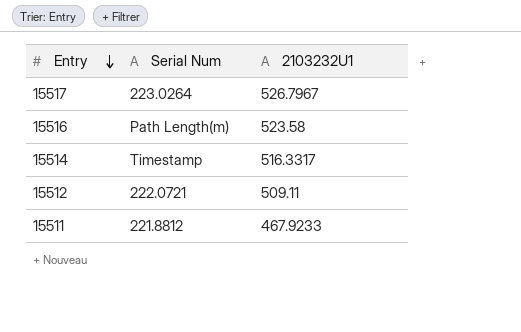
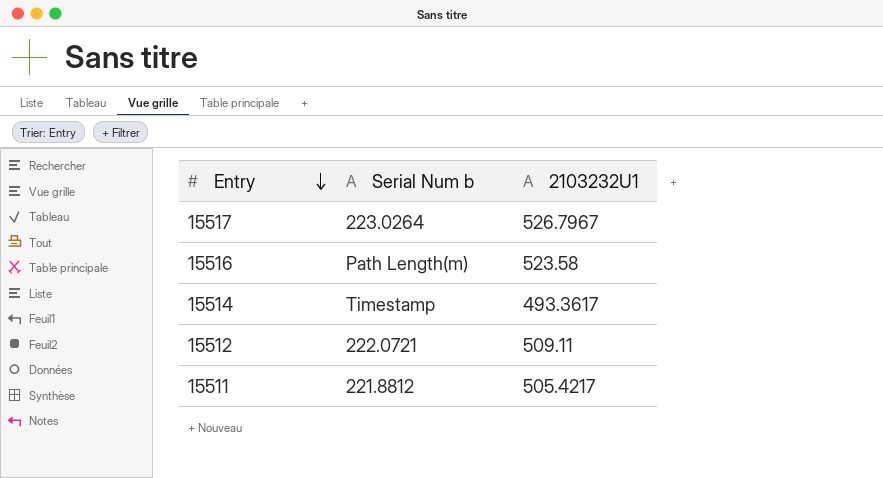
column name: Serial Num -> Serial Num b
15514 | 2103232U1: 516.3317 -> 493.3617
15511 | 2103232U1: 467.9233 -> 505.4217

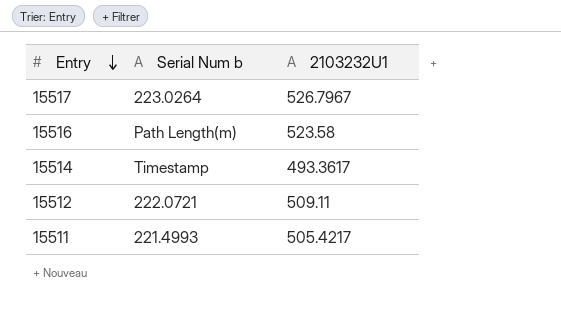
15511 | Serial Num b: 221.8812 -> 221.4993

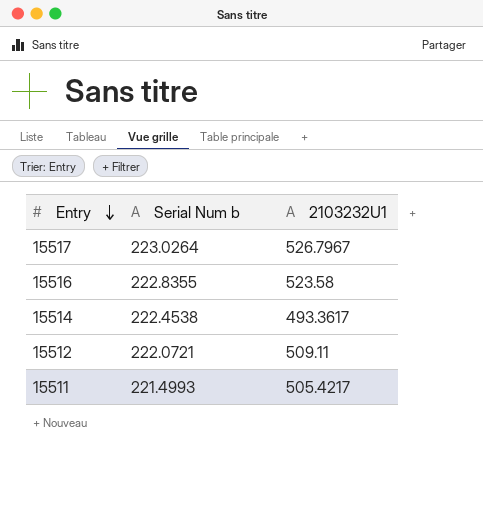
15516 | Serial Num b: Path Length(m) -> 222.8355
15514 | Serial Num b: Timestamp -> 222.4538

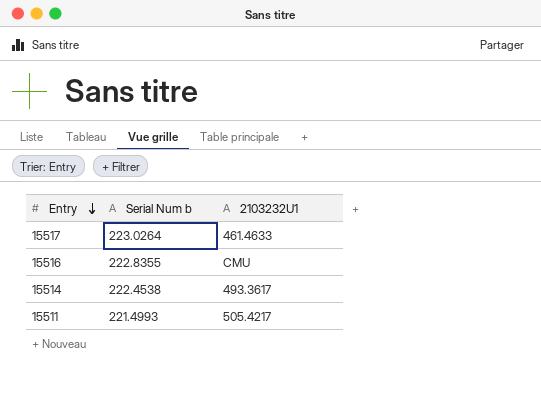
row 15512: 222.0721 | 509.11 -> none
15517 | 2103232U1: 526.7967 -> 461.4633
15516 | 2103232U1: 523.58 -> CMU

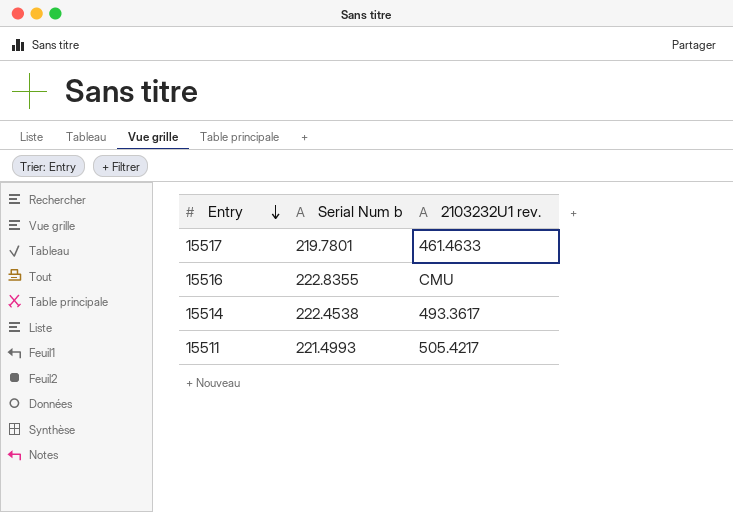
column name: 2103232U1 -> 2103232U1 rev.
15517 | Serial Num b: 223.0264 -> 219.7801

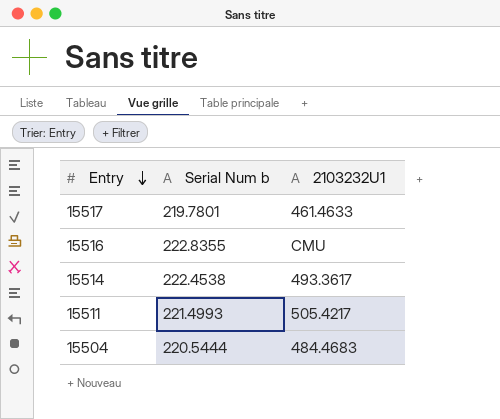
column name: 2103232U1 rev. -> 2103232U1
row 15504: none -> 220.5444 | 484.4683

